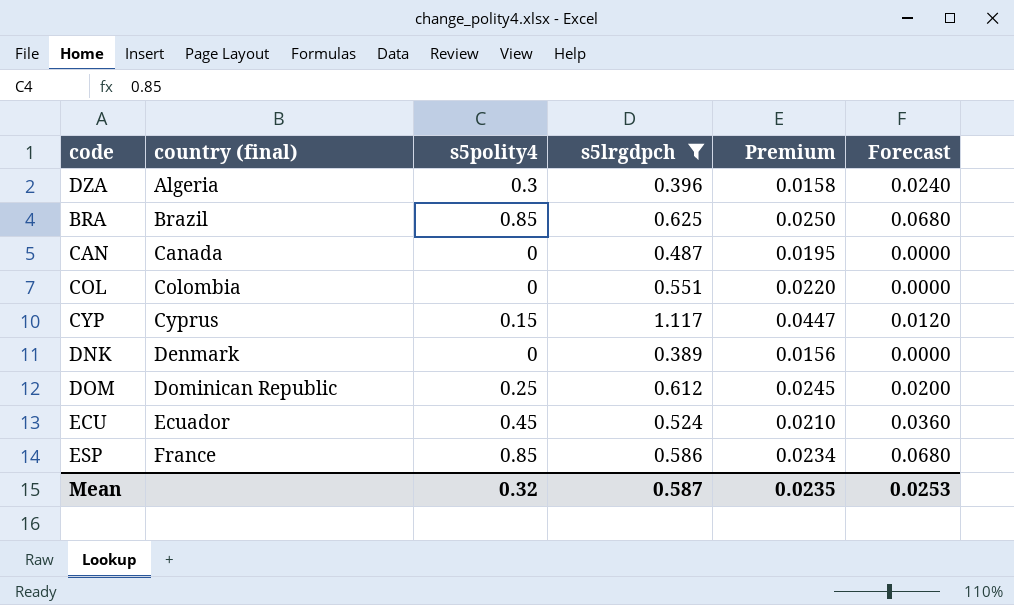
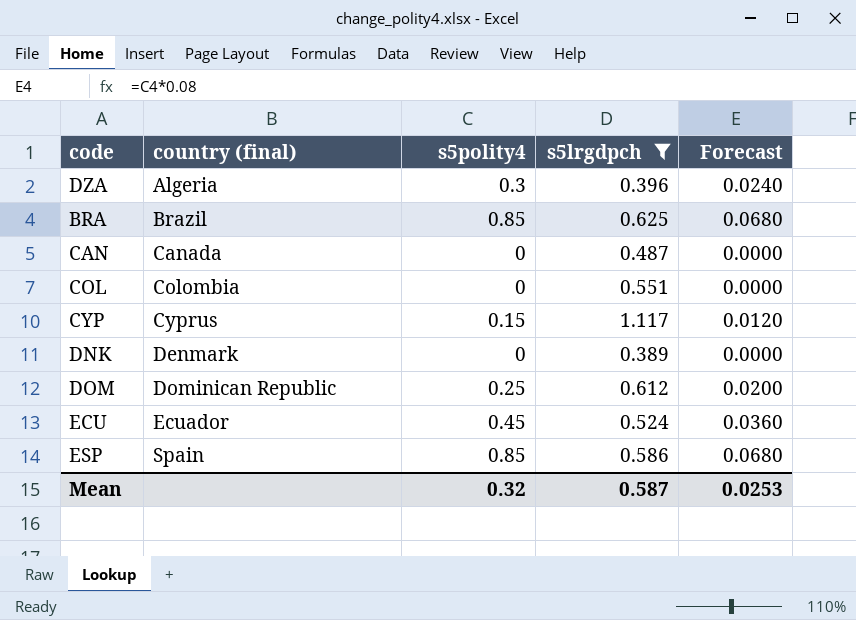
column Premium | formula: [s5lrgdpch] * 0.04 -> none
ESP | country (final): France -> Spain

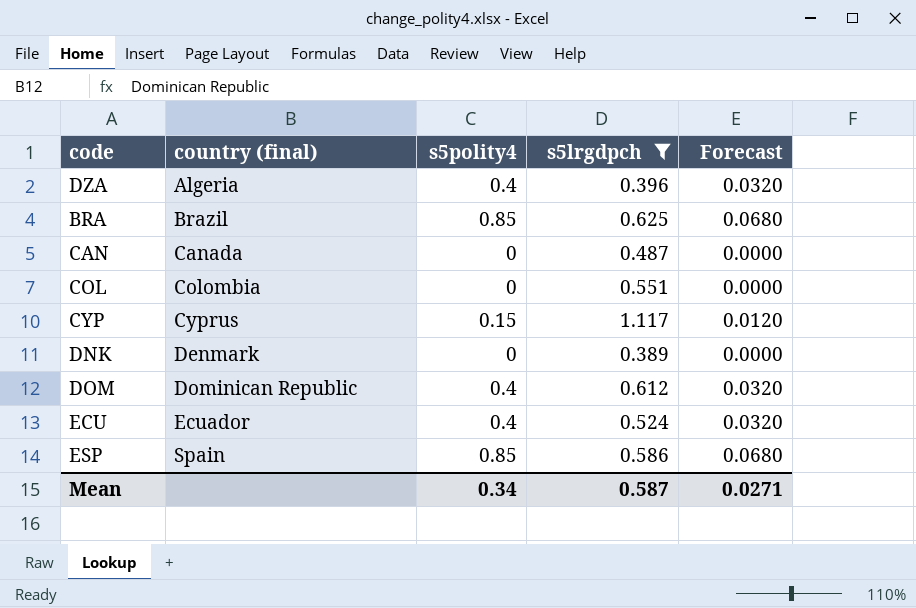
DZA | s5polity4: 0.3 -> 0.4
DZA | Forecast: 0.0240 -> 0.0320
DOM | s5polity4: 0.25 -> 0.4
DOM | Forecast: 0.0200 -> 0.0320
ECU | s5polity4: 0.45 -> 0.4
ECU | Forecast: 0.0360 -> 0.0320
Mean | s5polity4: 0.32 -> 0.34
Mean | Forecast: 0.0253 -> 0.0271

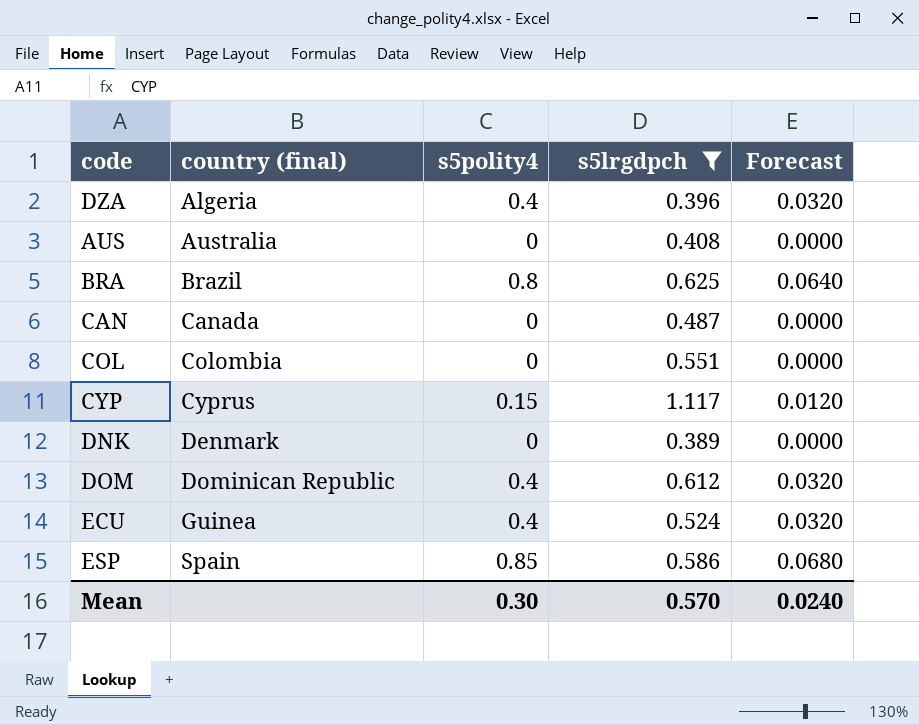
row AUS: none -> Australia | 0 | 0.408 | 0.0000
BRA | s5polity4: 0.85 -> 0.8
BRA | Forecast: 0.0680 -> 0.0640
ECU | country (final): Ecuador -> Guinea
Mean | s5polity4: 0.34 -> 0.30
Mean | s5lrgdpch: 0.587 -> 0.570
Mean | Forecast: 0.0271 -> 0.0240

